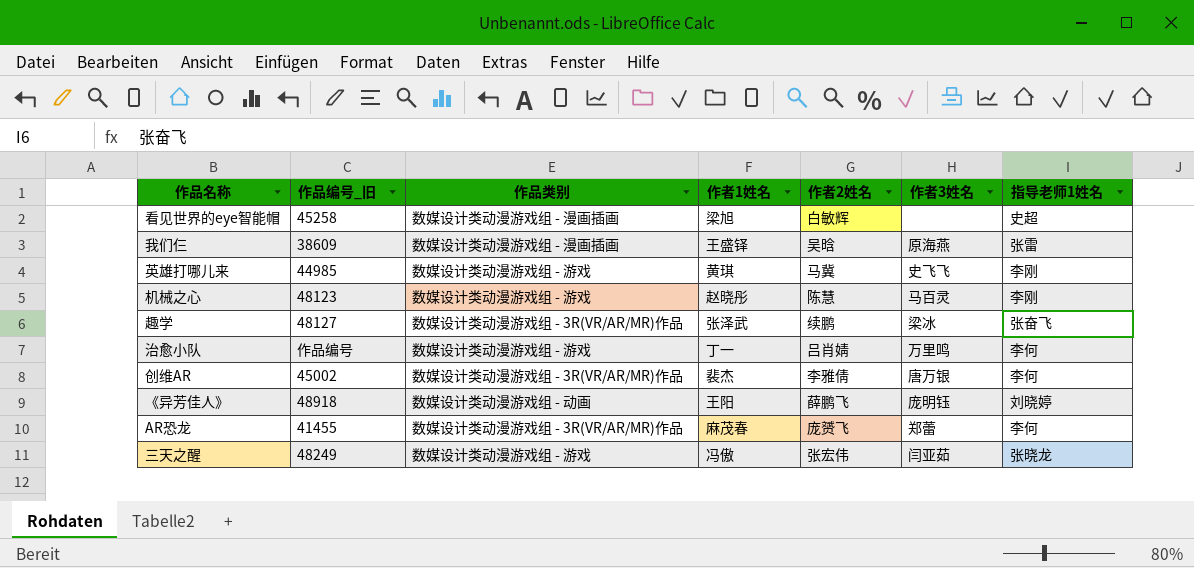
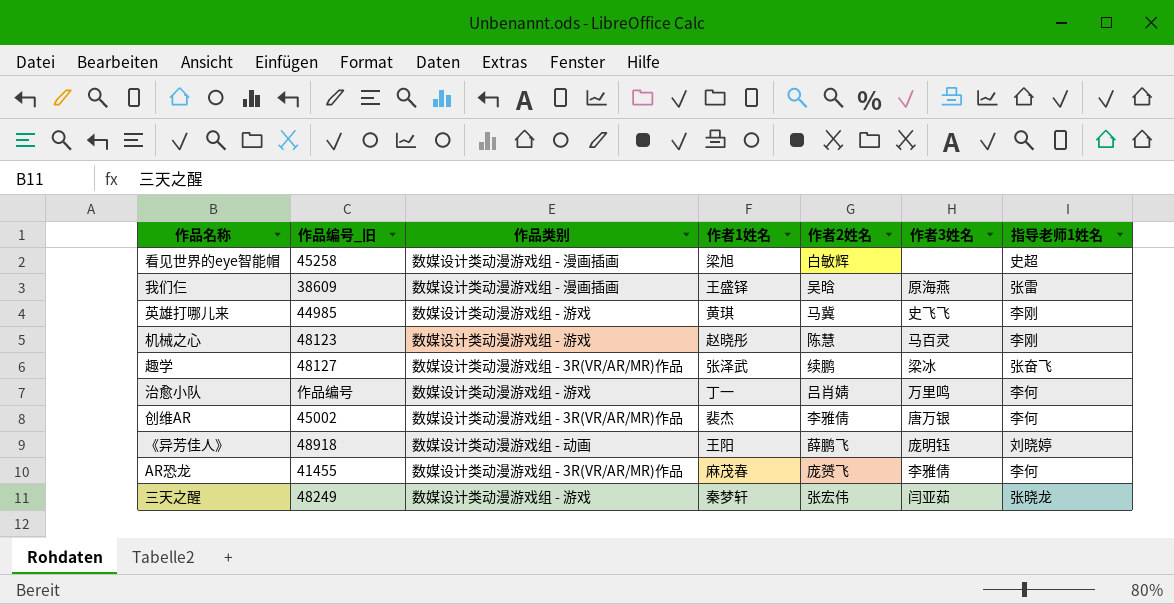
AR恐龙 | 作者3姓名: 郑蕾 -> 李雅倩
三天之醒 | 作者1姓名: 冯傲 -> 秦梦轩

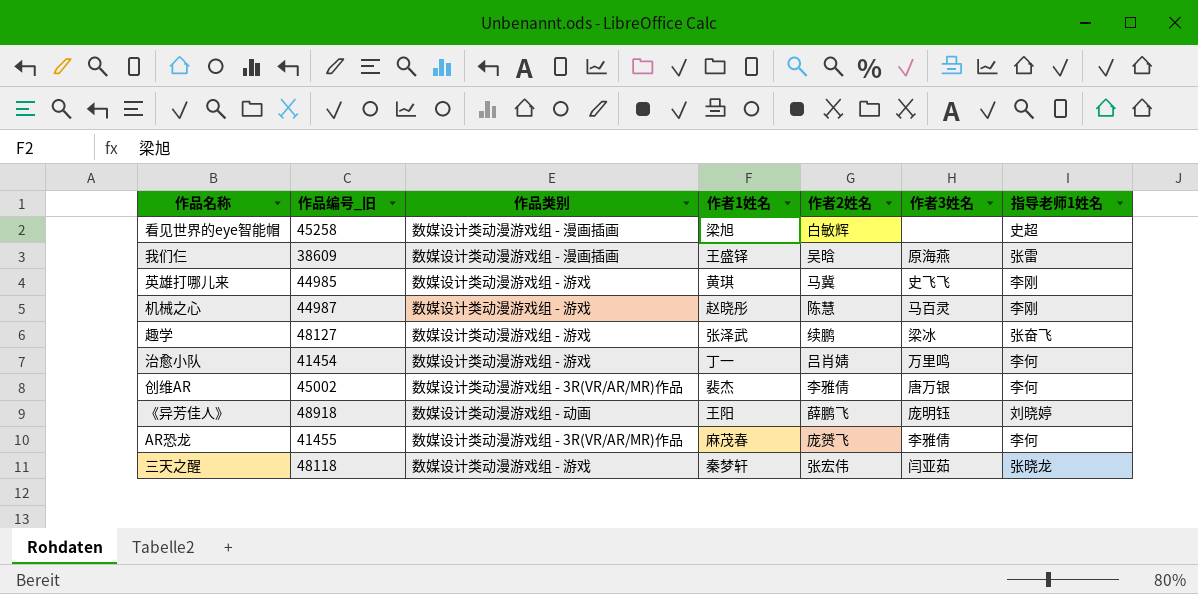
机械之心 | 作品编号_旧: 48123 -> 44987
趣学 | 作品类别: 数媒设计类动漫游戏组 - 3R(VR/AR/MR)作品 -> 数媒设计类动漫游戏组 - 游戏
治愈小队 | 作品编号_旧: 作品编号 -> 41454
三天之醒 | 作品编号_旧: 48249 -> 48118

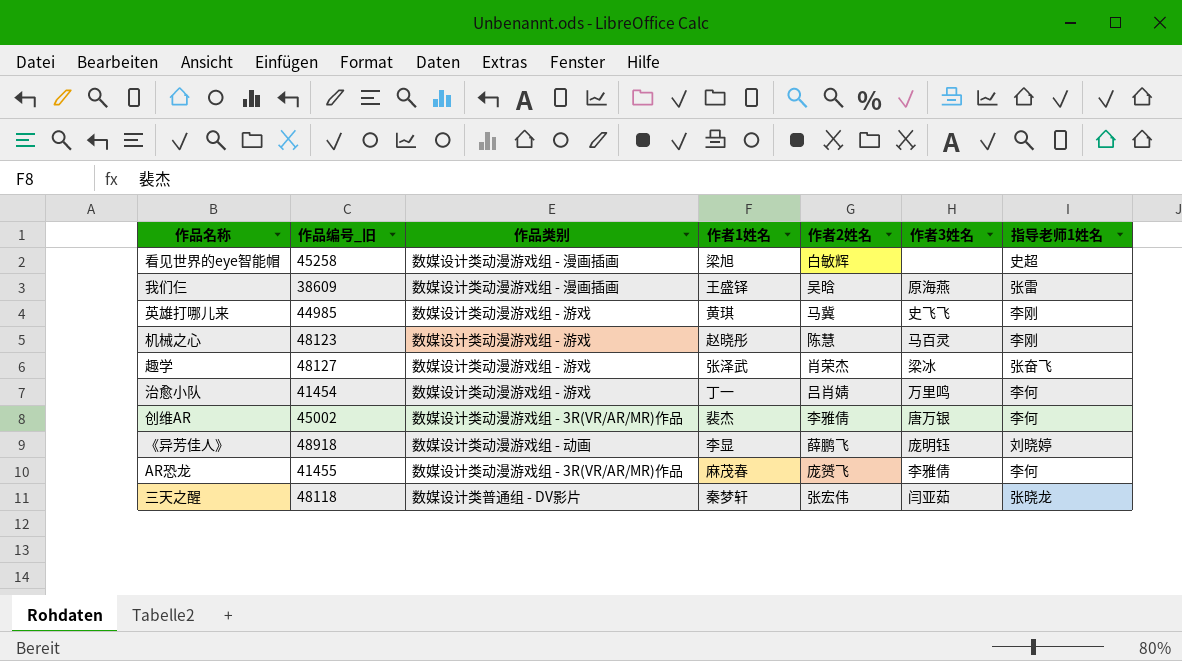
机械之心 | 作品编号_旧: 44987 -> 48123
趣学 | 作者2姓名: 续鹏 -> 肖荣杰
《异芳佳人》 | 作者1姓名: 王阳 -> 李显
三天之醒 | 作品类别: 数媒设计类动漫游戏组 - 游戏 -> 数媒设计类普通组 - DV影片

